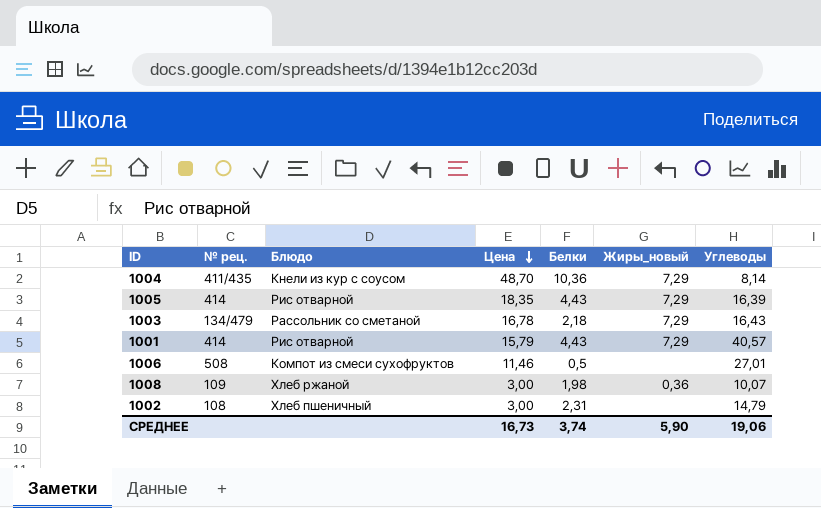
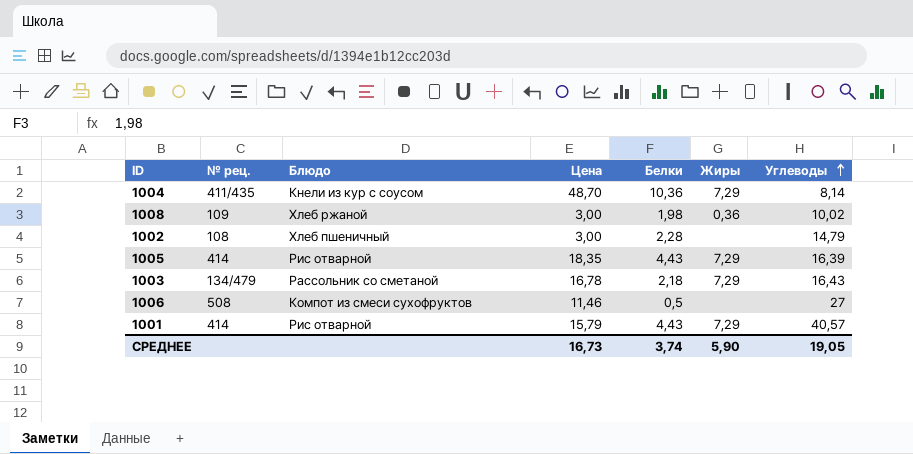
row order: Цена descending -> Углеводы ascending
column name: Жиры_новый -> Жиры
1008 | Углеводы: 10,07 -> 10,02
1002 | Белки: 2,31 -> 2,28
1006 | Углеводы: 27,01 -> 27
СРЕДНЕЕ | Углеводы: 19,06 -> 19,05

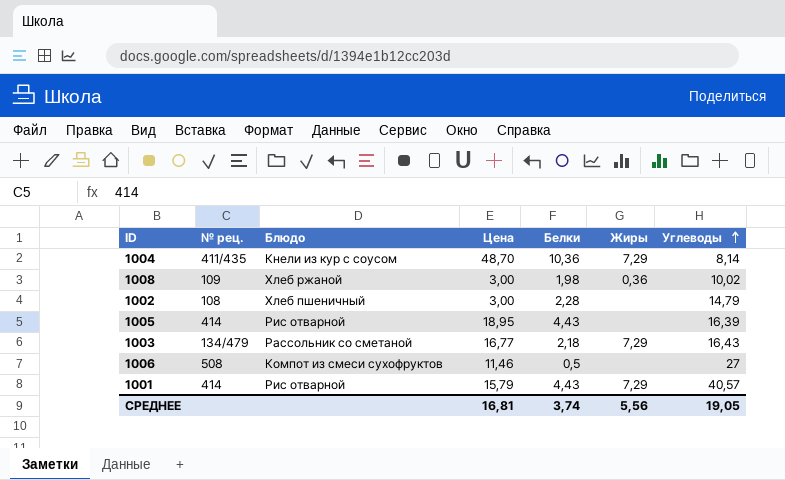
1005 | Цена: 18,35 -> 18,95
1005 | Жиры: 7,29 -> none
1003 | Цена: 16,78 -> 16,77
СРЕДНЕЕ | Цена: 16,73 -> 16,81
СРЕДНЕЕ | Жиры: 5,90 -> 5,56

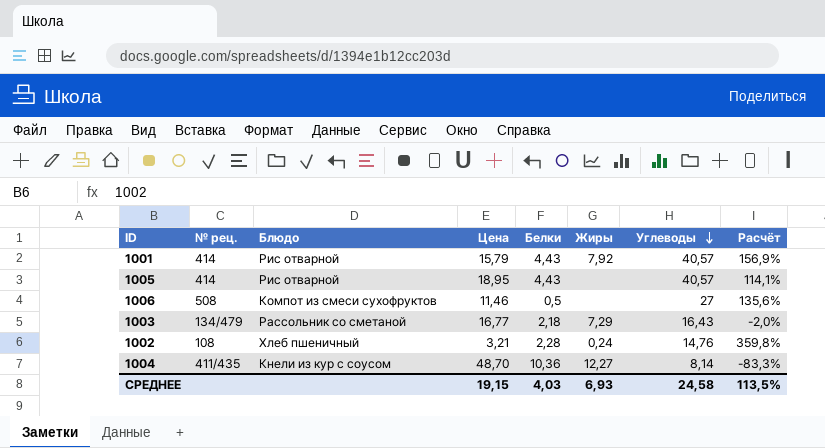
row order: Углеводы ascending -> Углеводы descending
column Расчёт | formula: none -> ([Углеводы] - [Цена]) / [Цена]
row 1008: 109 | Хлеб ржаной | 3,00 | 1,98 | 0,36 | 10,02 -> none
1001 | Жиры: 7,29 -> 7,92
1005 | Углеводы: 16,39 -> 40,57
1002 | Цена: 3,00 -> 3,21
1002 | Жиры: none -> 0,24
1002 | Углеводы: 14,79 -> 14,76
1004 | Жиры: 7,29 -> 12,27
СРЕДНЕЕ | Цена: 16,81 -> 19,15
СРЕДНЕЕ | Белки: 3,74 -> 4,03
СРЕДНЕЕ | Жиры: 5,56 -> 6,93
СРЕДНЕЕ | Углеводы: 19,05 -> 24,58

